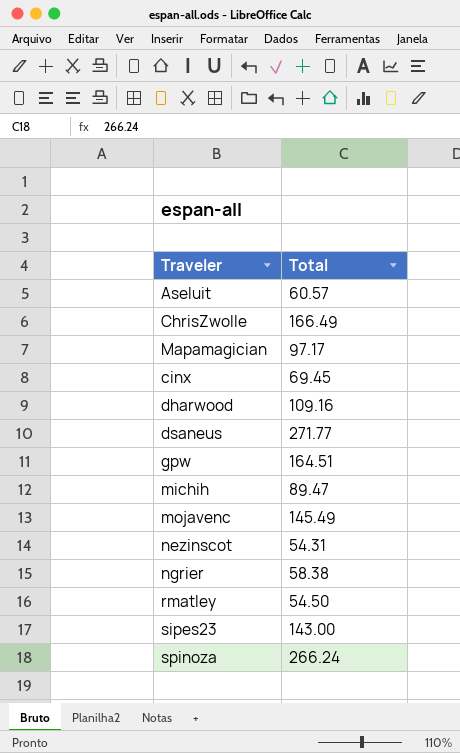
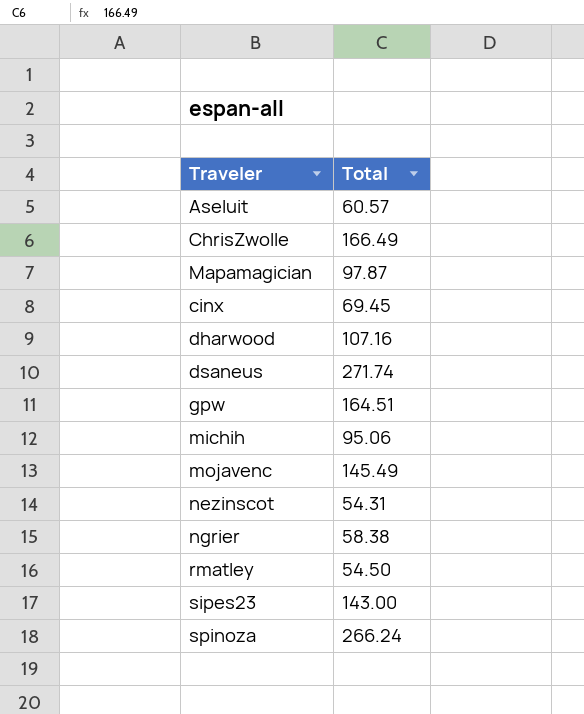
Mapamagician | Total: 97.17 -> 97.87
dharwood | Total: 109.16 -> 107.16
dsaneus | Total: 271.77 -> 271.74
michih | Total: 89.47 -> 95.06

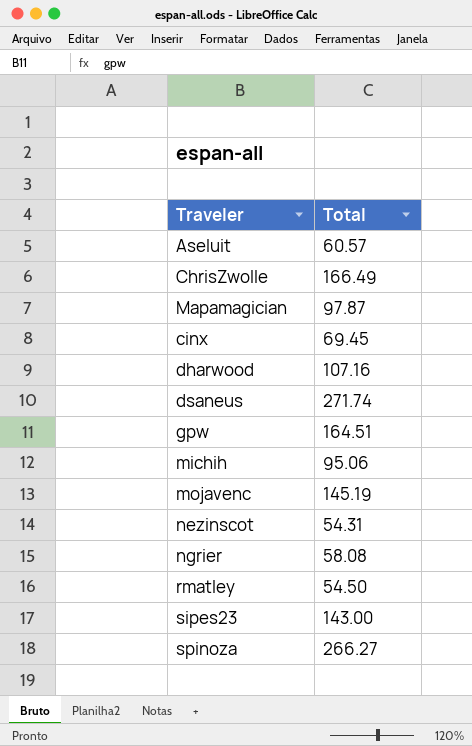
mojavenc | Total: 145.49 -> 145.19
ngrier | Total: 58.38 -> 58.08
spinoza | Total: 266.24 -> 266.27

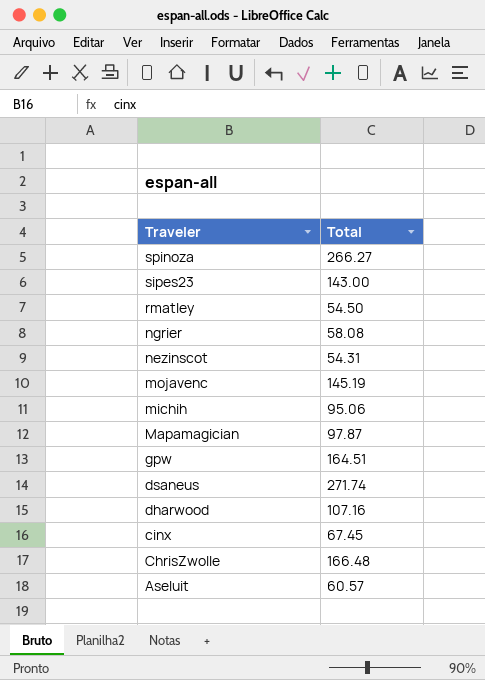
row order: none -> Traveler descending
cinx | Total: 69.45 -> 67.45
ChrisZwolle | Total: 166.49 -> 166.48

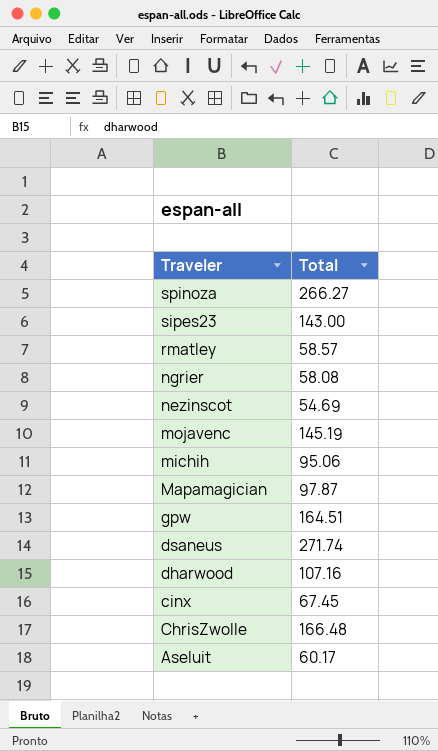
rmatley | Total: 54.50 -> 58.57
nezinscot | Total: 54.31 -> 54.69
Aseluit | Total: 60.57 -> 60.17

